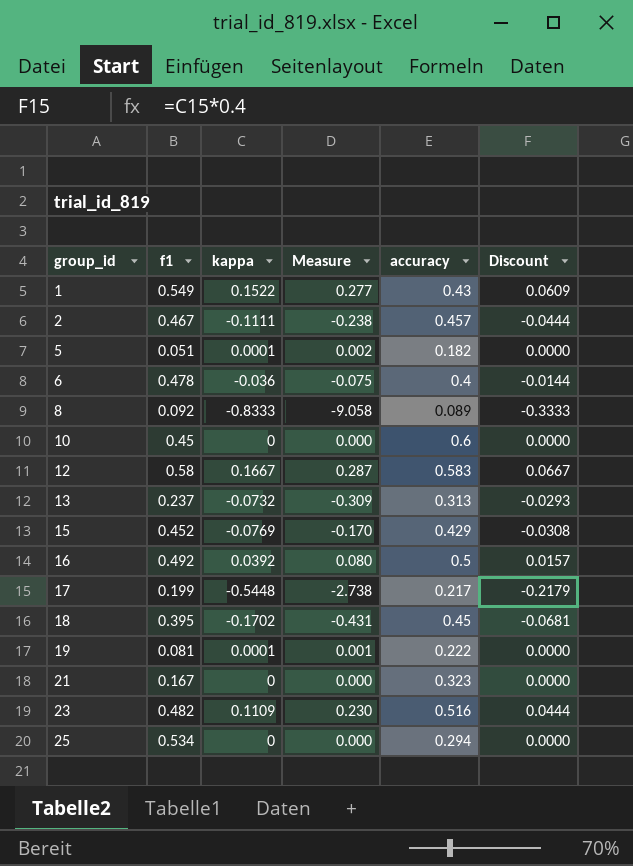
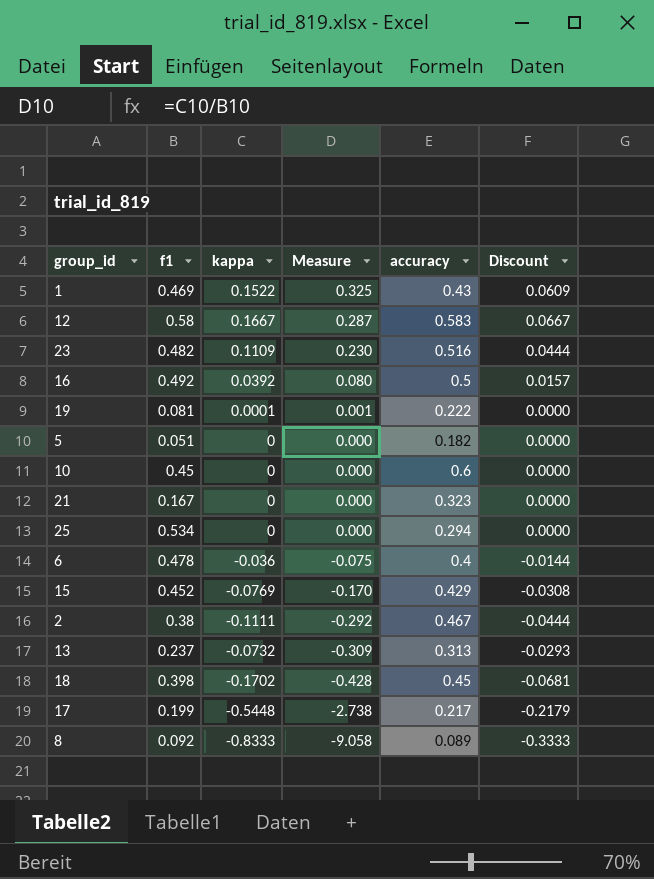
row order: group_id ascending -> Measure descending
1 | f1: 0.549 -> 0.469
1 | Measure: 0.277 -> 0.325
5 | kappa: 0.0001 -> 0
5 | Measure: 0.002 -> 0.000
2 | f1: 0.467 -> 0.38
2 | Measure: -0.238 -> -0.292
2 | accuracy: 0.457 -> 0.467
18 | f1: 0.395 -> 0.398
18 | Measure: -0.431 -> -0.428

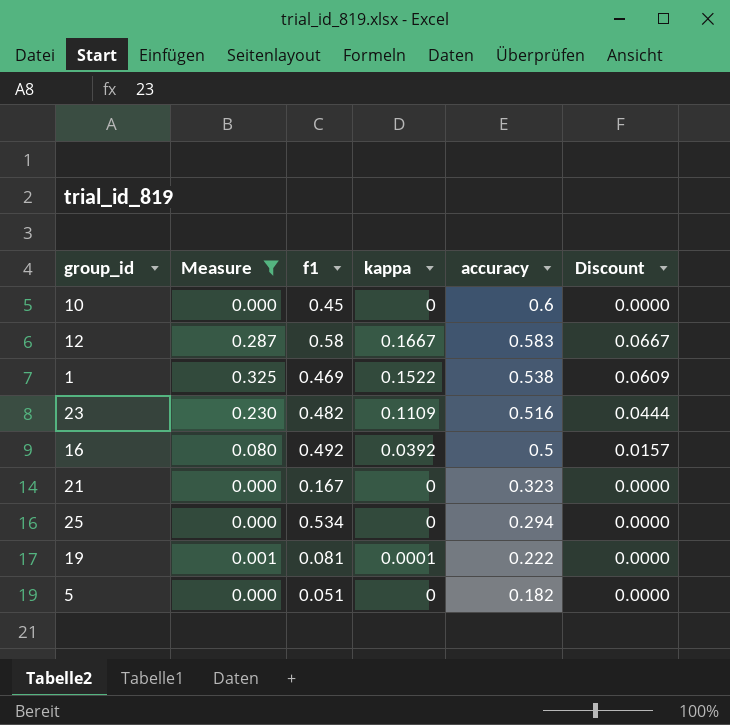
filter: none -> Measure >= 0.000
row order: Measure descending -> accuracy descending
column Measure | position: 4 -> 2
1 | accuracy: 0.43 -> 0.538

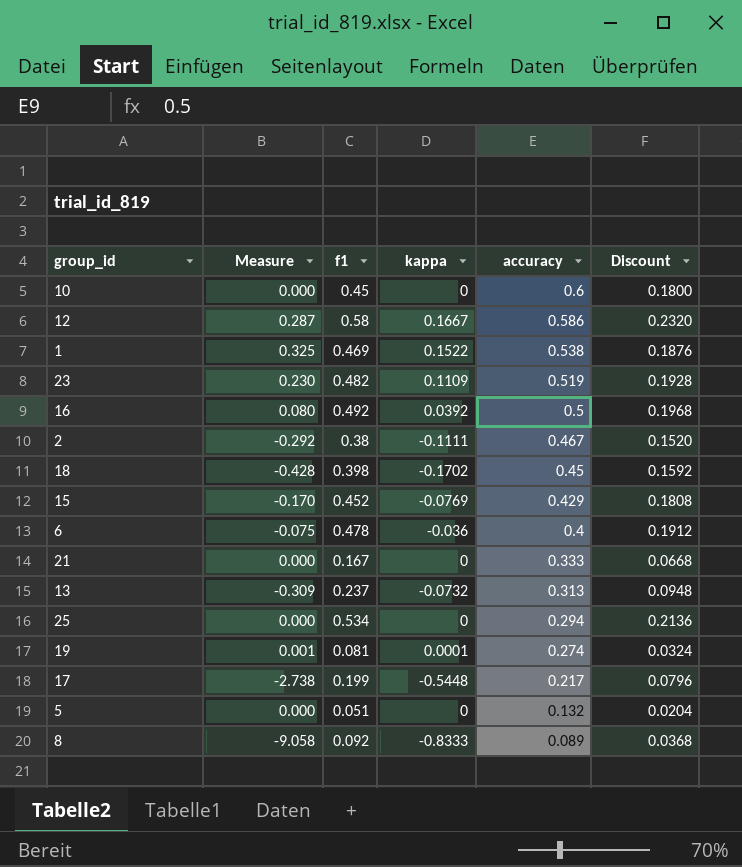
filter: Measure >= 0.000 -> none
column Discount | formula: [kappa] * 0.4 -> [f1] * 0.4
12 | accuracy: 0.583 -> 0.586
23 | accuracy: 0.516 -> 0.519
21 | accuracy: 0.323 -> 0.333
19 | accuracy: 0.222 -> 0.274
5 | accuracy: 0.182 -> 0.132

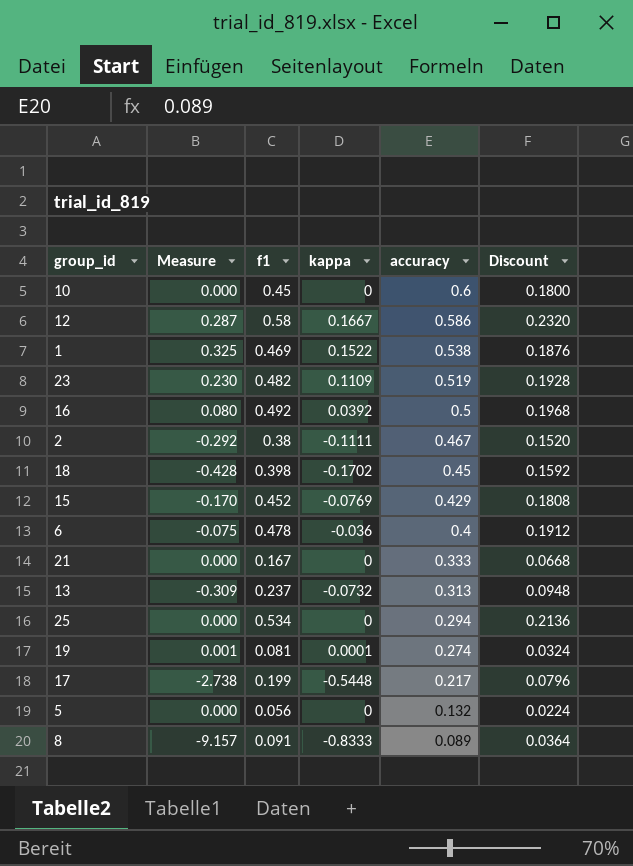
5 | f1: 0.051 -> 0.056
5 | Discount: 0.0204 -> 0.0224
8 | Measure: -9.058 -> -9.157
8 | f1: 0.092 -> 0.091
8 | Discount: 0.0368 -> 0.0364

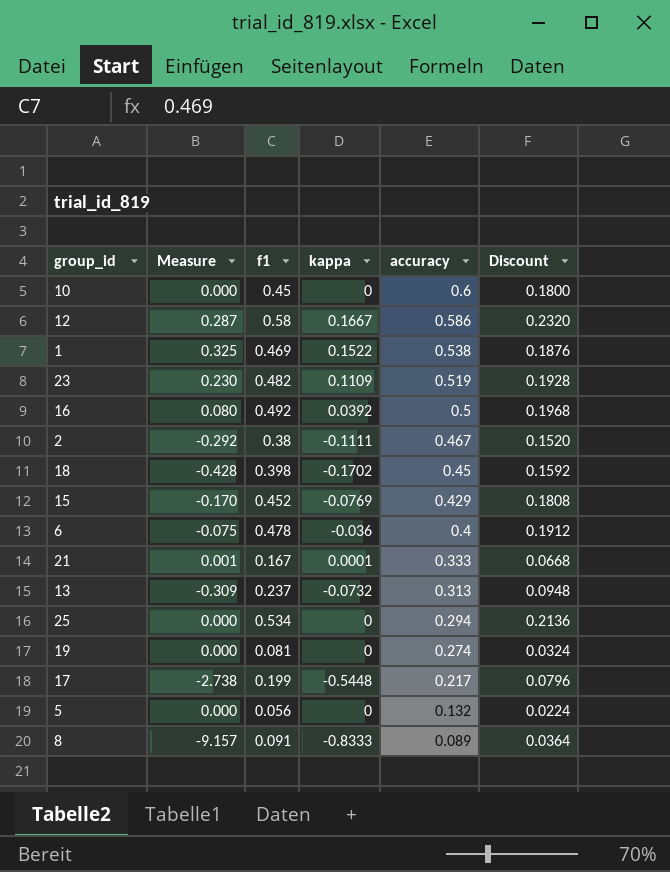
21 | Measure: 0.000 -> 0.001
21 | kappa: 0 -> 0.0001
19 | Measure: 0.001 -> 0.000
19 | kappa: 0.0001 -> 0

